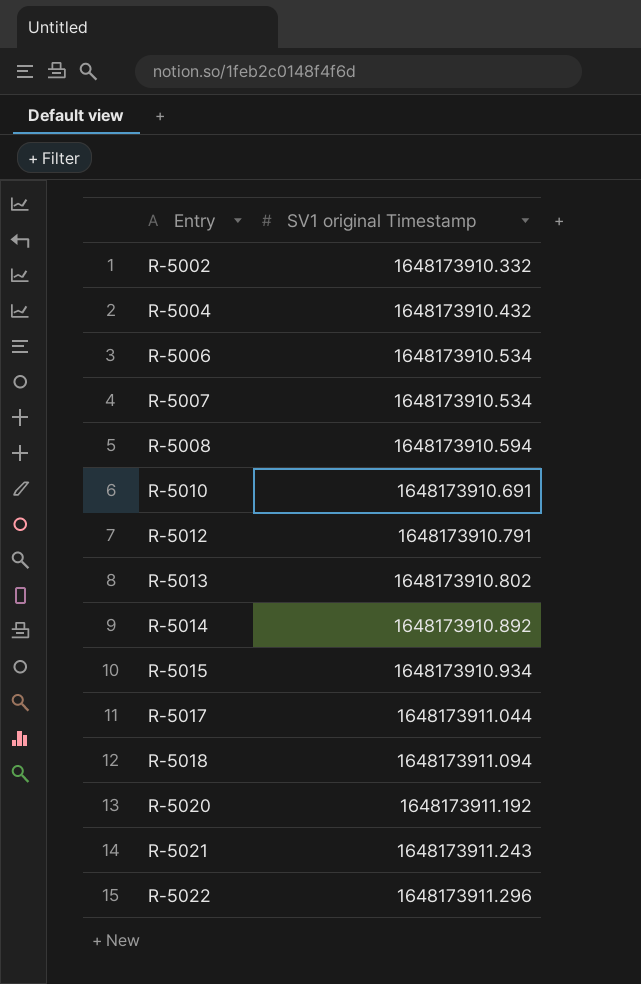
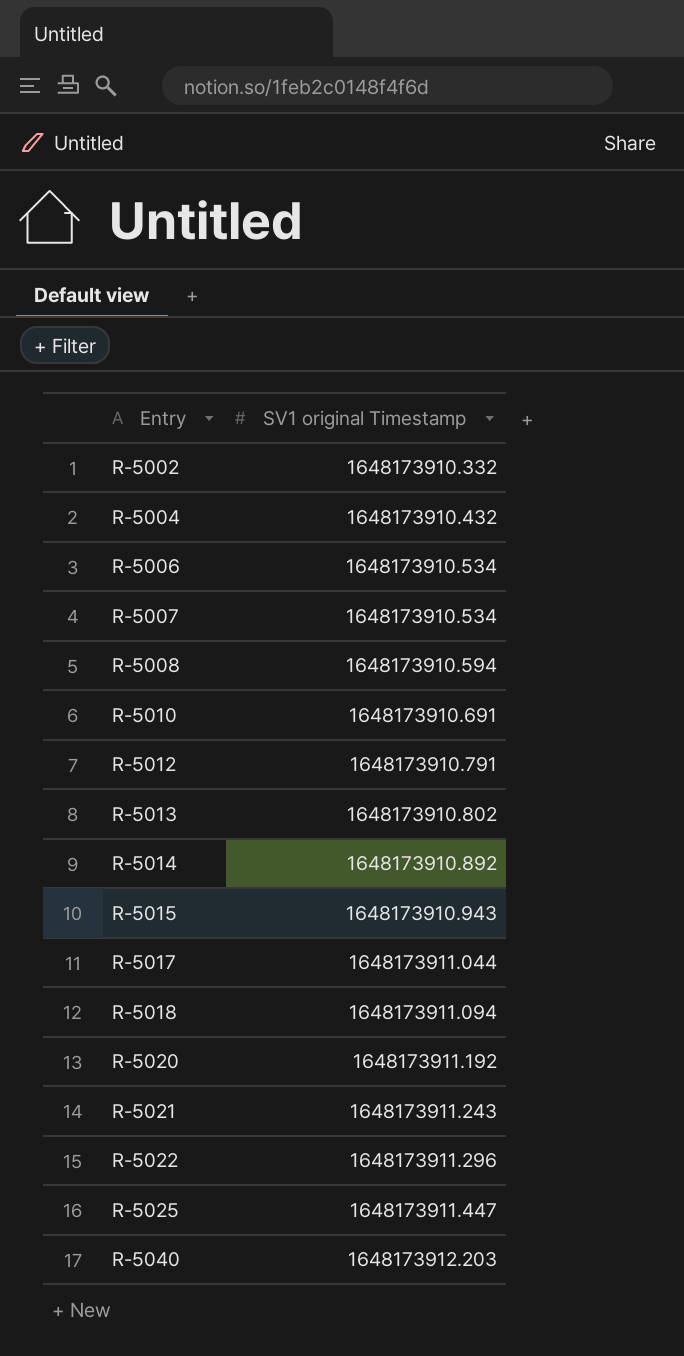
R-5015 | SV1 original Timestamp: 1648173910.934 -> 1648173910.943
row R-5025: none -> 1648173911.447
row R-5040: none -> 1648173912.203

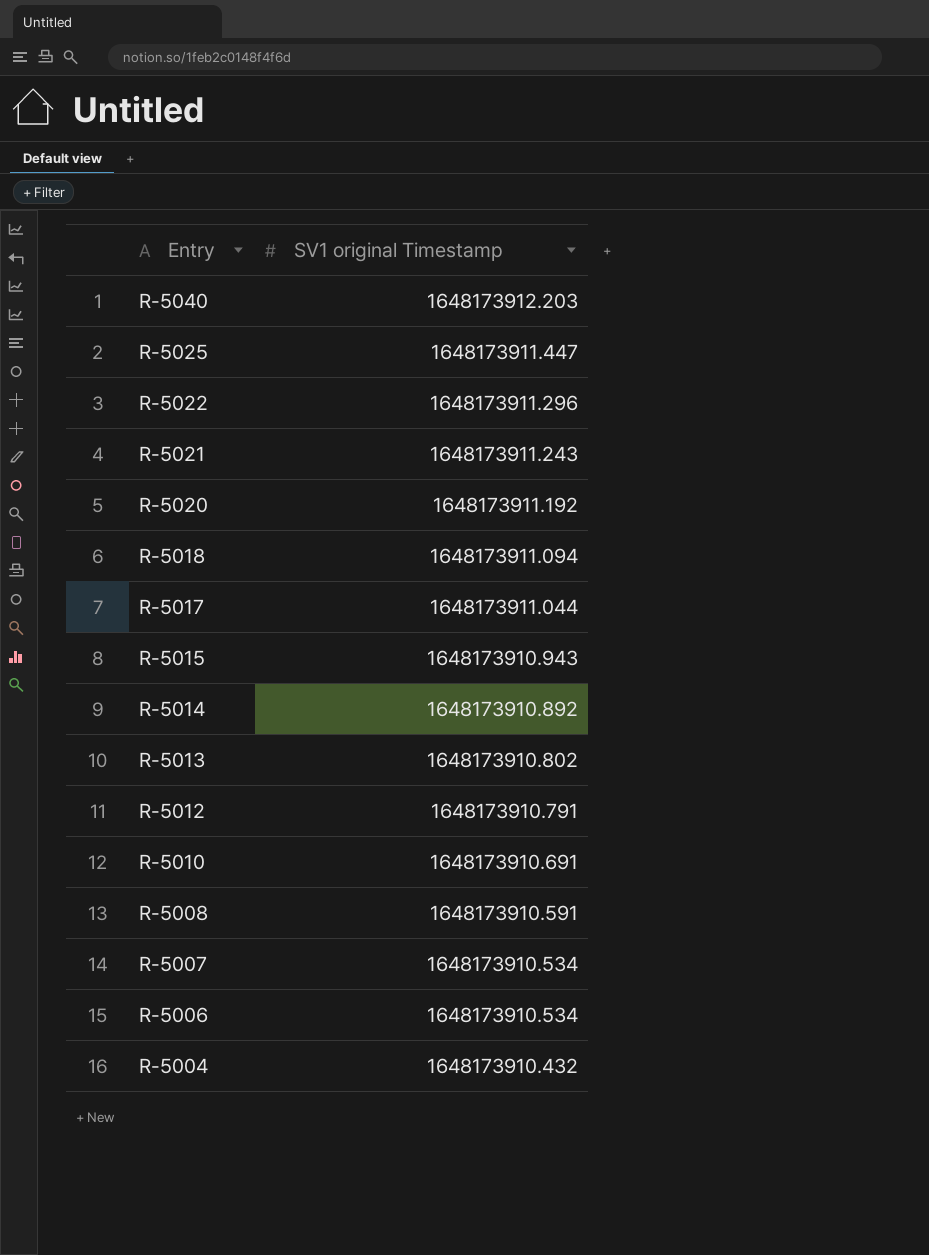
row order: Entry ascending -> Entry descending
row R-5002: 1648173910.332 -> none
R-5008 | SV1 original Timestamp: 1648173910.594 -> 1648173910.591

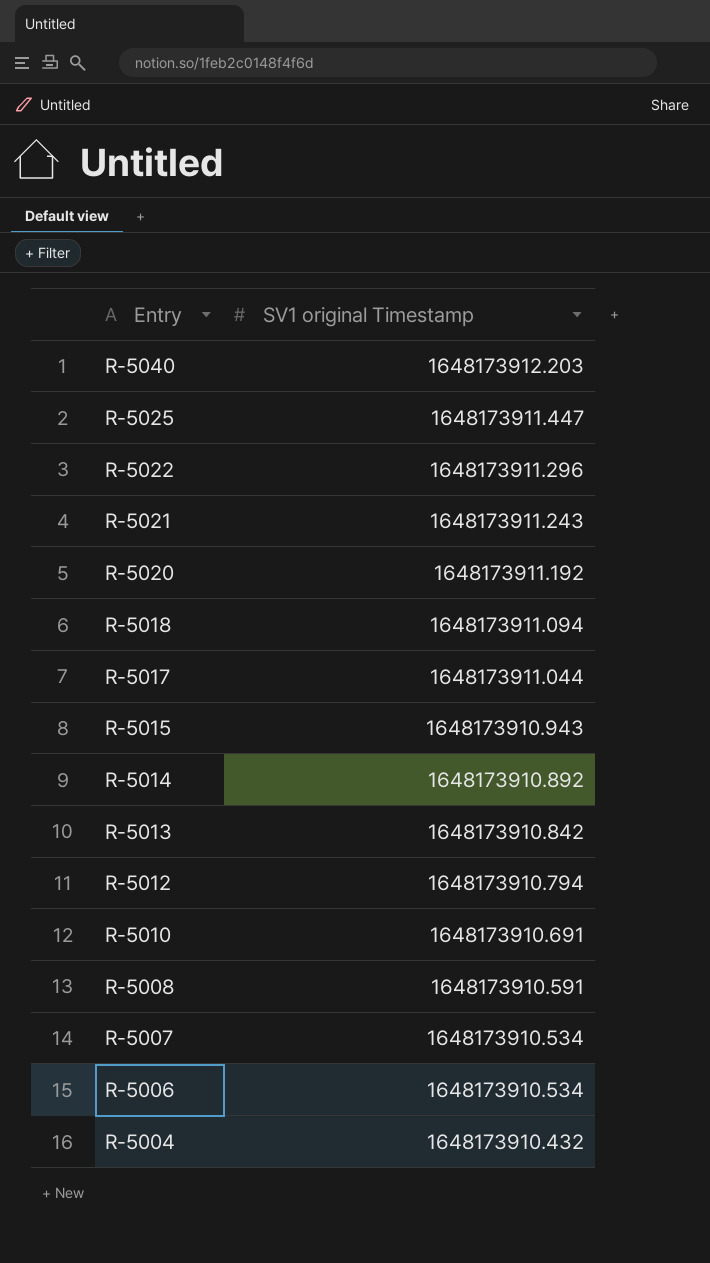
R-5013 | SV1 original Timestamp: 1648173910.802 -> 1648173910.842
R-5012 | SV1 original Timestamp: 1648173910.791 -> 1648173910.794

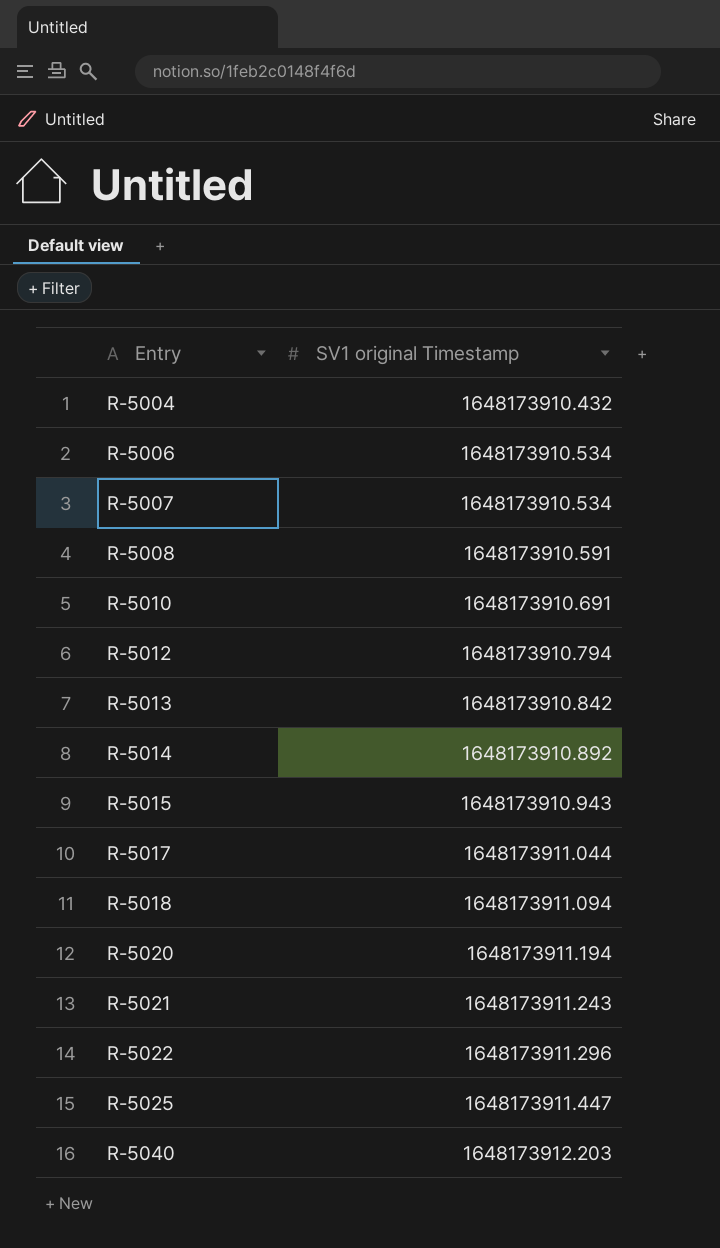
row order: Entry descending -> Entry ascending
R-5020 | SV1 original Timestamp: 1648173911.192 -> 1648173911.194

